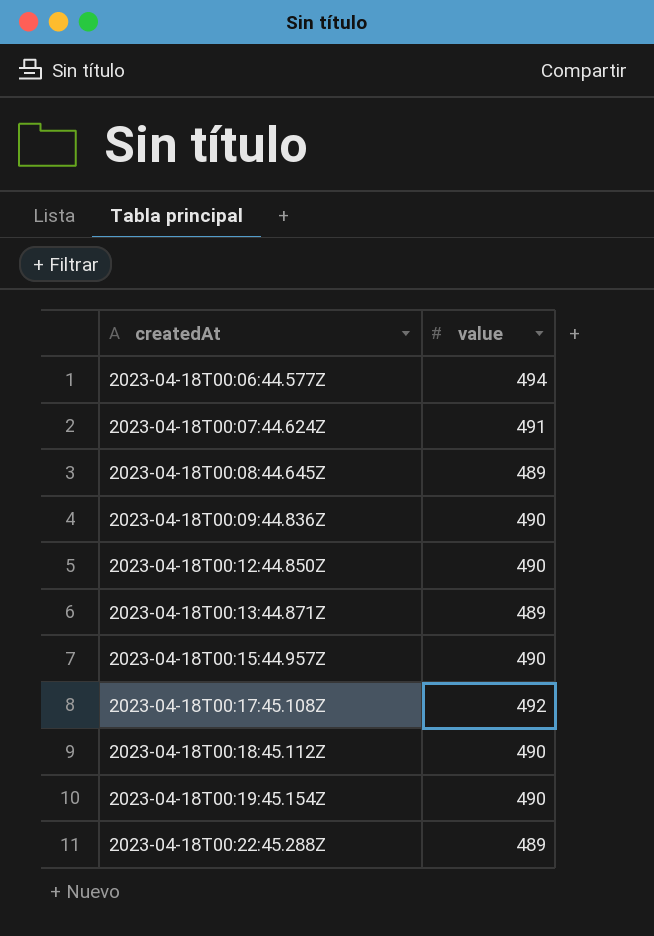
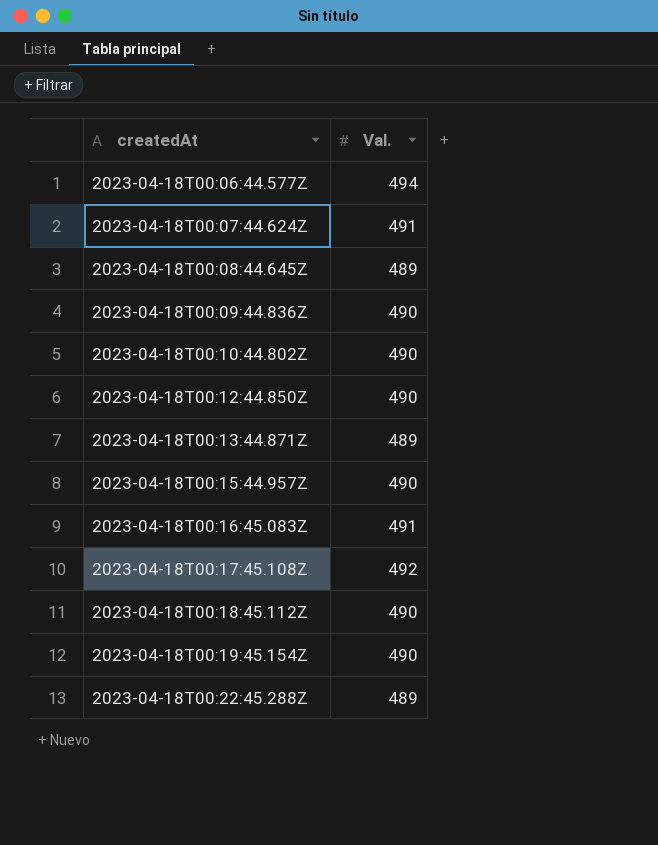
column name: value -> Val.
row 2023-04-18T00:10:44.802Z: none -> 490
row 2023-04-18T00:16:45.083Z: none -> 491

